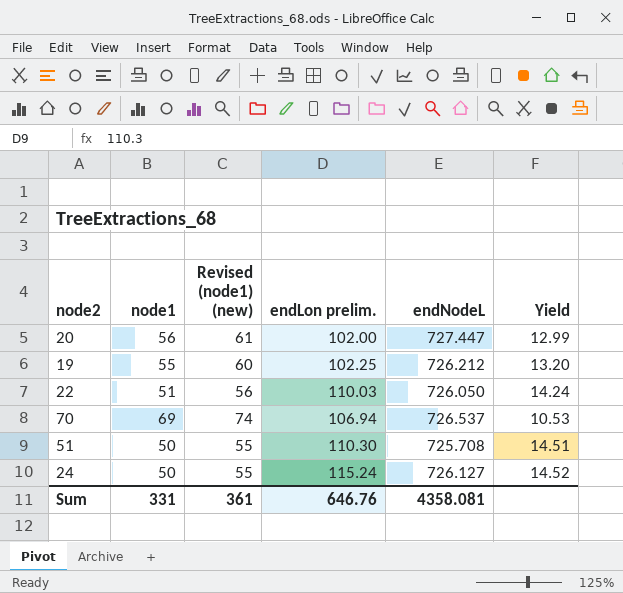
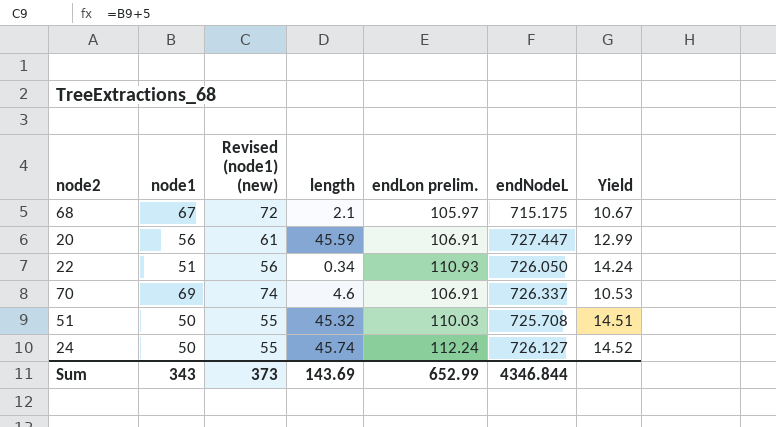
column length | position: none -> 4
row 19: 55 | 60 | 102.25 | 726.212 | 13.20 -> none
row 68: none -> 67 | 72 | 2.1 | 105.97 | 715.175 | 10.67
20 | endLon prelim.: 102.00 -> 106.91
22 | endLon prelim.: 110.03 -> 110.93
70 | endLon prelim.: 106.94 -> 106.91
70 | endNodeL: 726.537 -> 726.337
51 | endLon prelim.: 110.30 -> 110.03
24 | endLon prelim.: 115.24 -> 112.24
Sum | node1: 331 -> 343
Sum | Revised (node1) (new): 361 -> 373
Sum | endLon prelim.: 646.76 -> 652.99
Sum | endNodeL: 4358.081 -> 4346.844

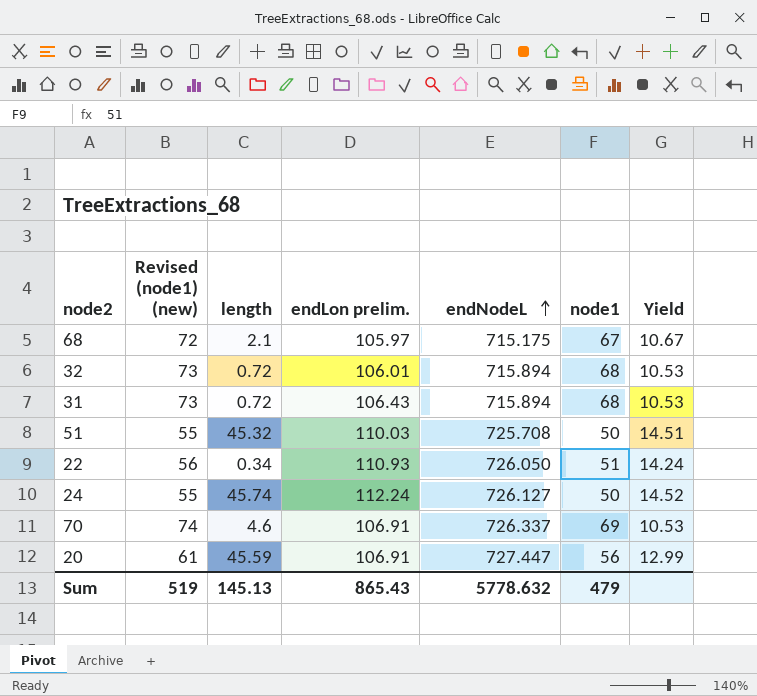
row order: none -> endNodeL ascending
column node1 | position: 2 -> 6
row 32: none -> 73 | 0.72 | 106.01 | 715.894 | 68 | 10.53
row 31: none -> 73 | 0.72 | 106.43 | 715.894 | 68 | 10.53
Sum | Revised (node1) (new): 373 -> 519
Sum | length: 143.69 -> 145.13
Sum | endLon prelim.: 652.99 -> 865.43
Sum | endNodeL: 4346.844 -> 5778.632
Sum | node1: 343 -> 479

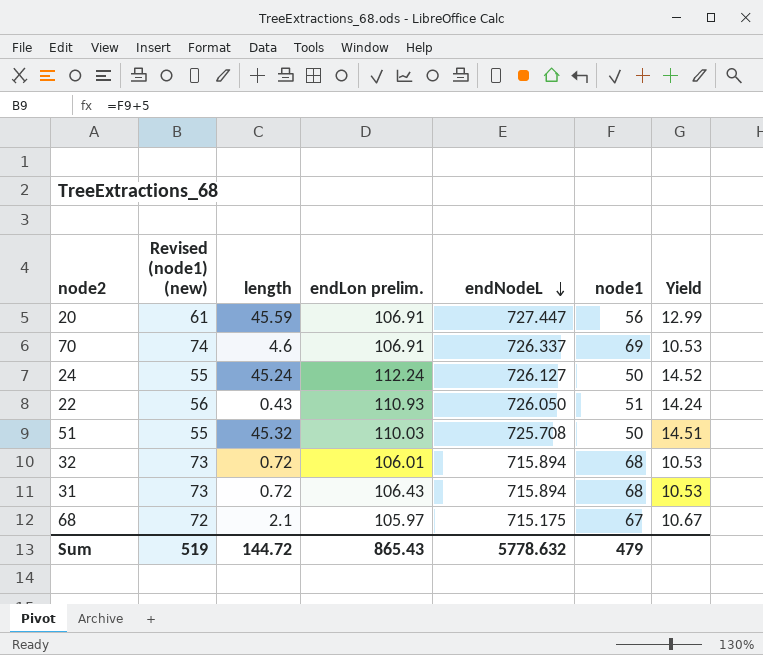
row order: endNodeL ascending -> endNodeL descending
24 | length: 45.74 -> 45.24
22 | length: 0.34 -> 0.43
Sum | length: 145.13 -> 144.72

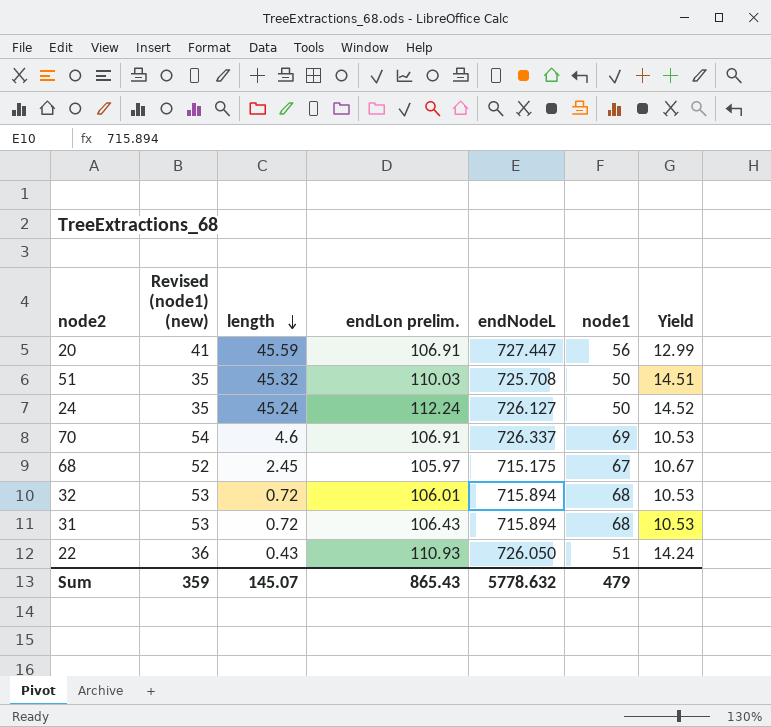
row order: endNodeL descending -> length descending
column Revised (node1) (new) | formula: [node1] + 5 -> [node1] - 15
68 | length: 2.1 -> 2.45
Sum | Revised (node1) (new): 519 -> 359
Sum | length: 144.72 -> 145.07

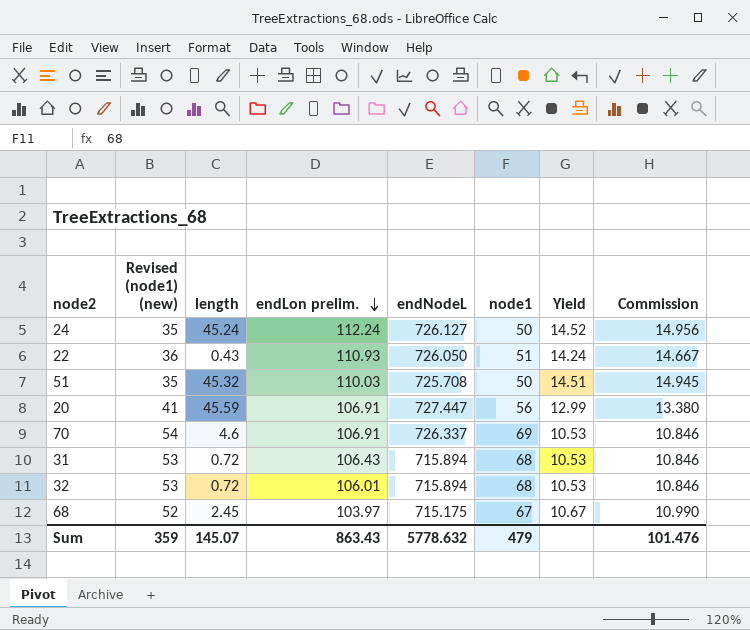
row order: length descending -> endLon prelim. descending
column Commission | formula: none -> [Yield] * 1.03
68 | endLon prelim.: 105.97 -> 103.97
Sum | endLon prelim.: 865.43 -> 863.43

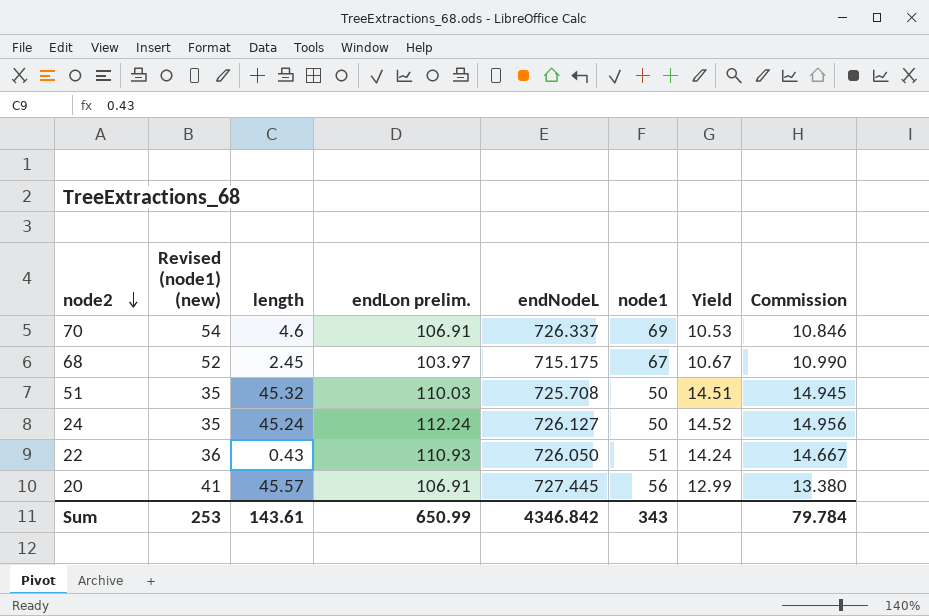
row order: endLon prelim. descending -> node2 descending
row 31: 53 | 0.72 | 106.43 | 715.894 | 68 | 10.53 | 10.846 -> none
row 32: 53 | 0.72 | 106.01 | 715.894 | 68 | 10.53 | 10.846 -> none
20 | length: 45.59 -> 45.57
20 | endNodeL: 727.447 -> 727.445
Sum | Revised (node1) (new): 359 -> 253
Sum | length: 145.07 -> 143.61
Sum | endLon prelim.: 863.43 -> 650.99
Sum | endNodeL: 5778.632 -> 4346.842
Sum | node1: 479 -> 343
Sum | Commission: 101.476 -> 79.784

